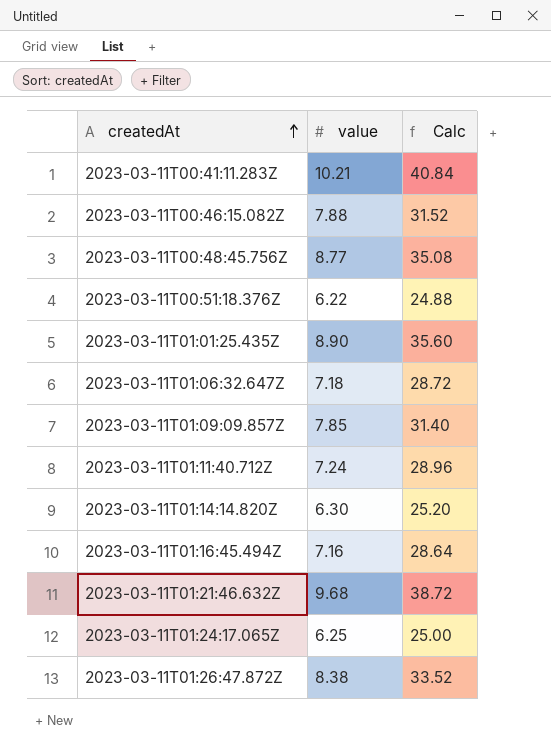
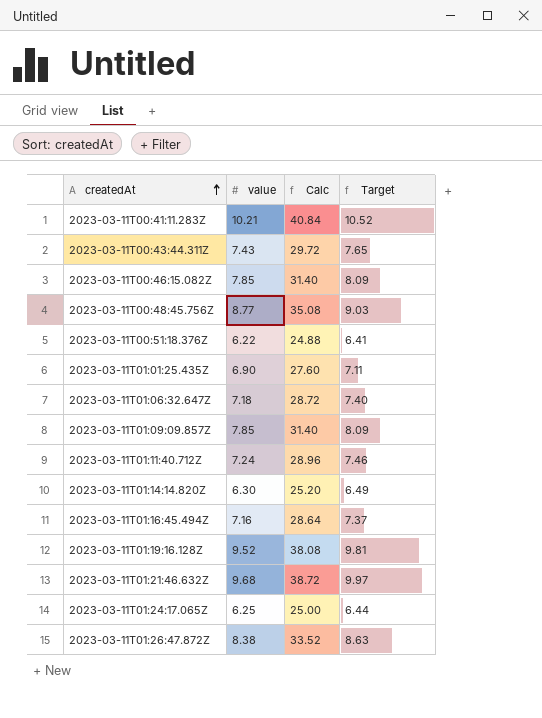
column Target | formula: none -> [value] * 1.03
row 2023-03-11T00:43:44.311Z: none -> 7.43 | 29.72 | 7.65
2023-03-11T00:46:15.082Z | value: 7.88 -> 7.85
2023-03-11T00:46:15.082Z | Calc: 31.52 -> 31.40
2023-03-11T01:01:25.435Z | value: 8.90 -> 6.90
2023-03-11T01:01:25.435Z | Calc: 35.60 -> 27.60
row 2023-03-11T01:19:16.128Z: none -> 9.52 | 38.08 | 9.81

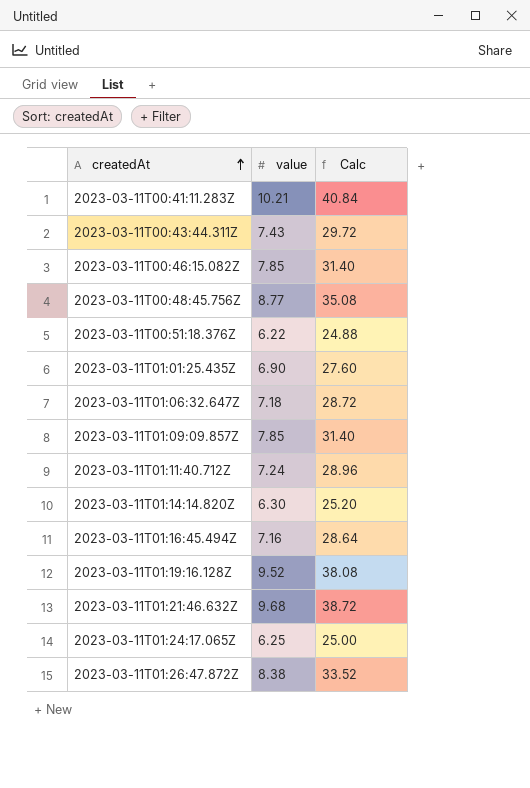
column Target | formula: [value] * 1.03 -> none

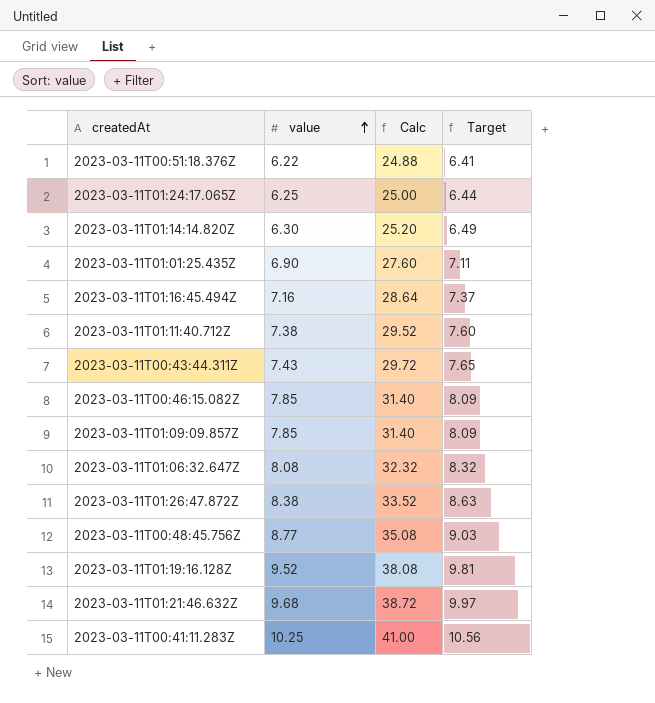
row order: createdAt ascending -> value ascending
column Target | formula: none -> [value] * 1.03
2023-03-11T01:11:40.712Z | value: 7.24 -> 7.38
2023-03-11T01:11:40.712Z | Calc: 28.96 -> 29.52
2023-03-11T01:06:32.647Z | value: 7.18 -> 8.08
2023-03-11T01:06:32.647Z | Calc: 28.72 -> 32.32
2023-03-11T00:41:11.283Z | value: 10.21 -> 10.25
2023-03-11T00:41:11.283Z | Calc: 40.84 -> 41.00

